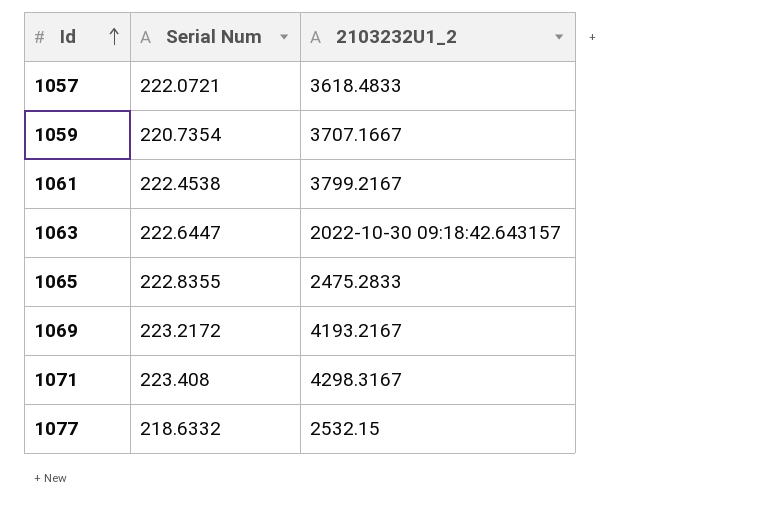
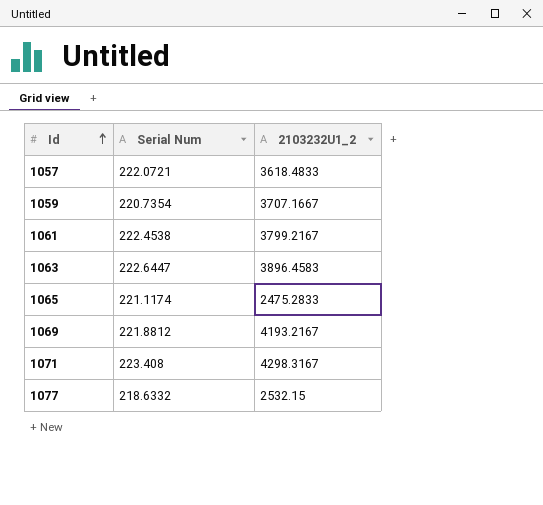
1063 | 2103232U1_2: 2022-10-30 09:18:42.643157 -> 3896.4583
1065 | Serial Num: 222.8355 -> 221.1174
1069 | Serial Num: 223.2172 -> 221.8812

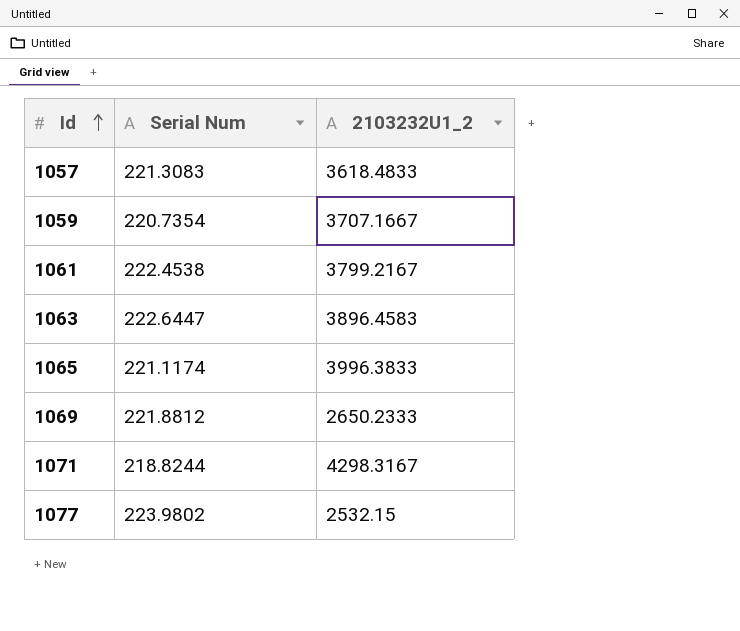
1057 | Serial Num: 222.0721 -> 221.3083
1065 | 2103232U1_2: 2475.2833 -> 3996.3833
1069 | 2103232U1_2: 4193.2167 -> 2650.2333
1071 | Serial Num: 223.408 -> 218.8244
1077 | Serial Num: 218.6332 -> 223.9802

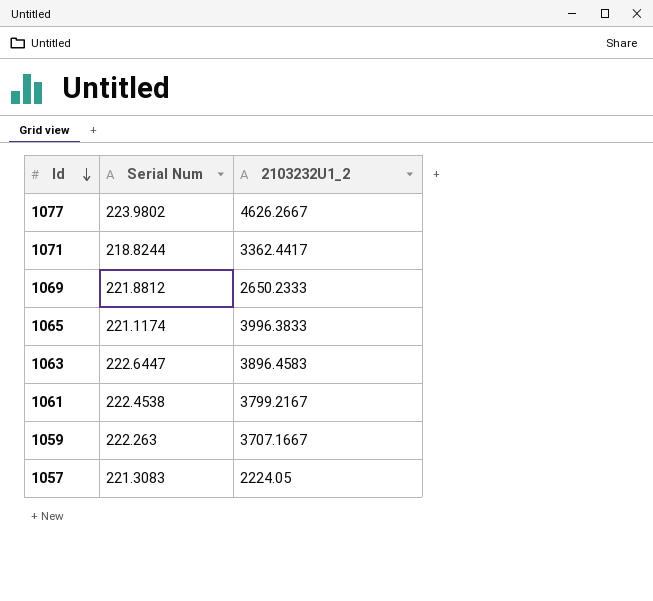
row order: Id ascending -> Id descending
1077 | 2103232U1_2: 2532.15 -> 4626.2667
1071 | 2103232U1_2: 4298.3167 -> 3362.4417
1059 | Serial Num: 220.7354 -> 222.263
1057 | 2103232U1_2: 3618.4833 -> 2224.05

